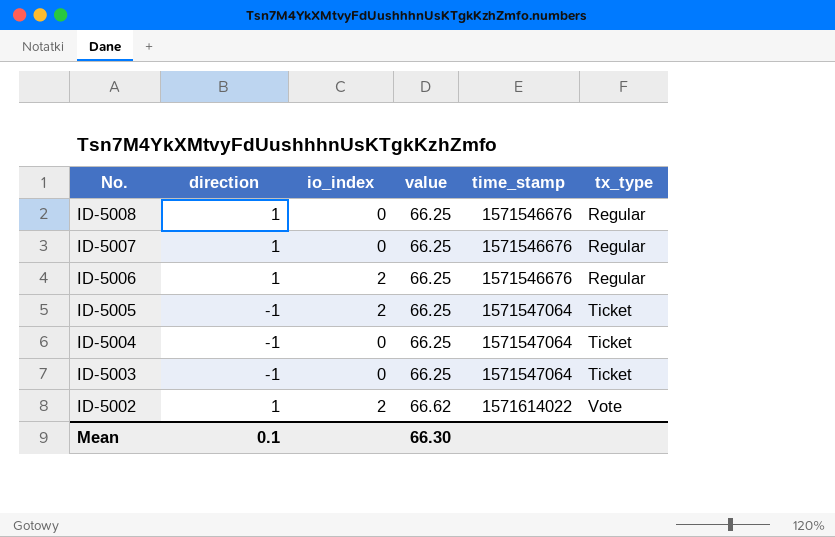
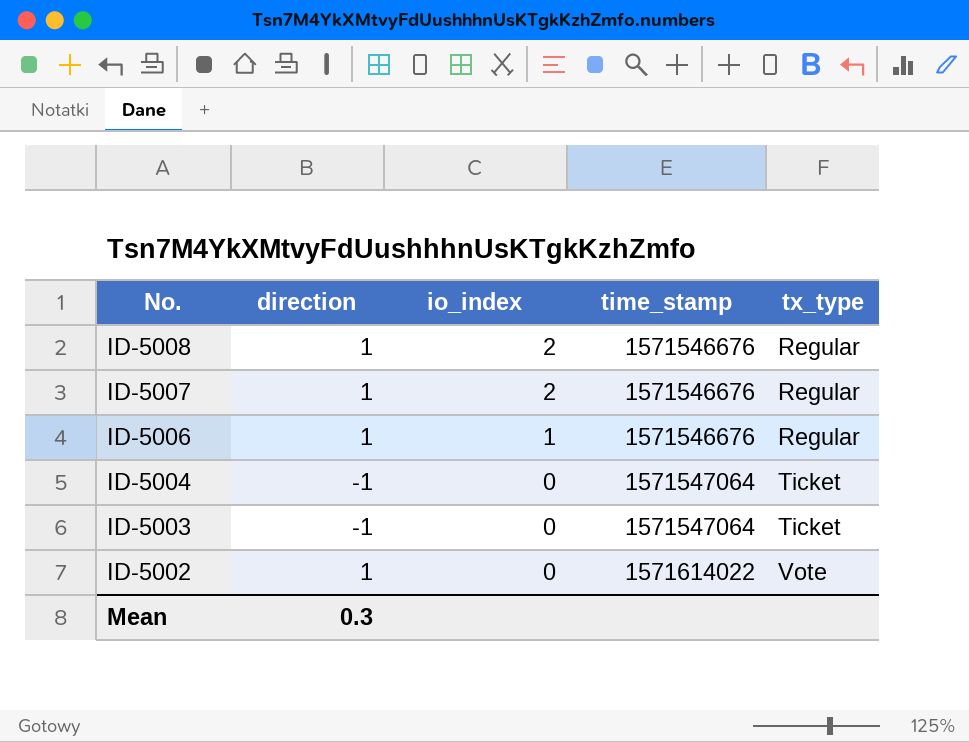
column value | position: 4 -> none
row ID-5005: -1 | 2 | 66.25 | 1571547064 | Ticket -> none
ID-5008 | io_index: 0 -> 2
ID-5007 | io_index: 0 -> 2
ID-5006 | io_index: 2 -> 1
ID-5002 | io_index: 2 -> 0
Mean | direction: 0.1 -> 0.3

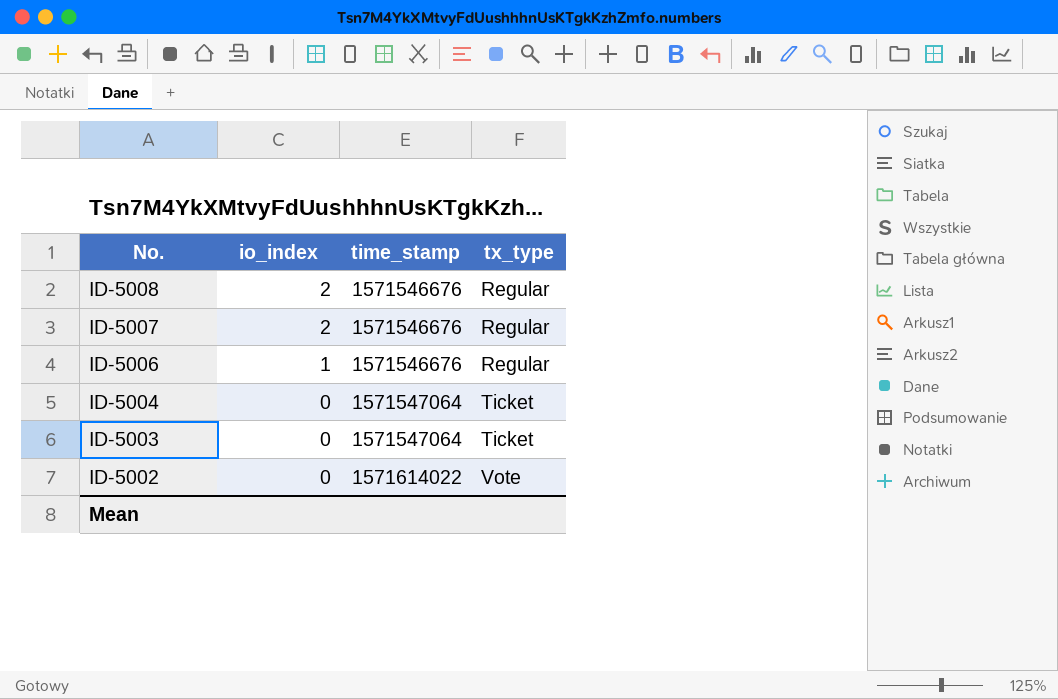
column direction | position: 2 -> none

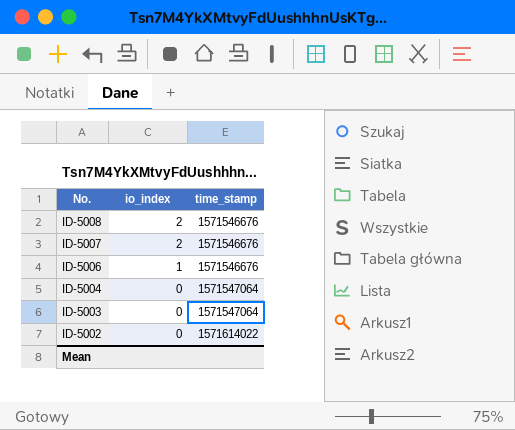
column tx_type | position: 4 -> none

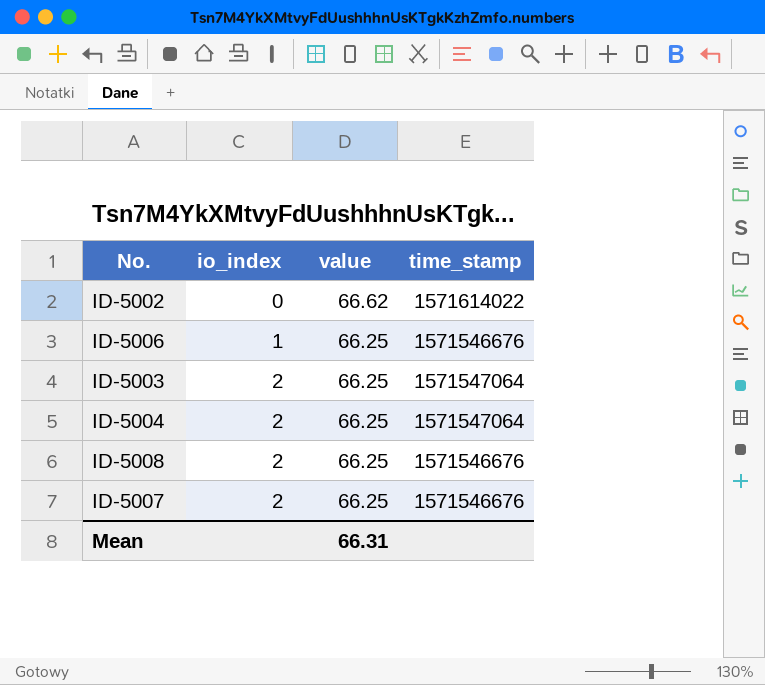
row order: No. descending -> io_index ascending
column value | position: none -> 3
ID-5003 | io_index: 0 -> 2
ID-5004 | io_index: 0 -> 2

